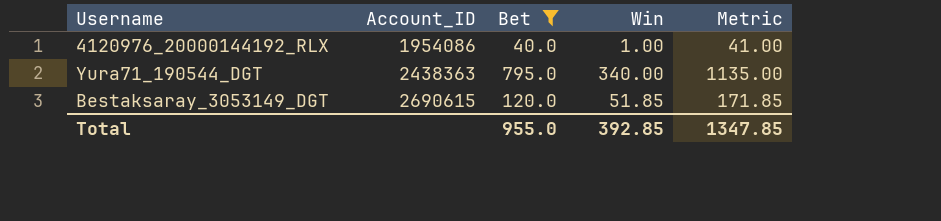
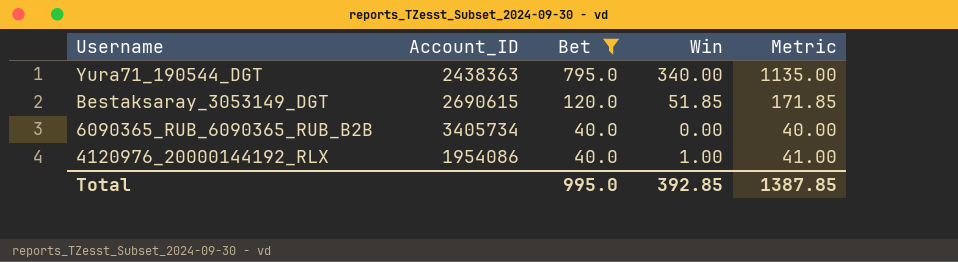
row order: Account_ID ascending -> Username descending
row 6090365_RUB_6090365_RUB_B2B: none -> 3405734 | 40.0 | 0.00 | 40.00
Total | Bet: 955.0 -> 995.0
Total | Metric: 1347.85 -> 1387.85

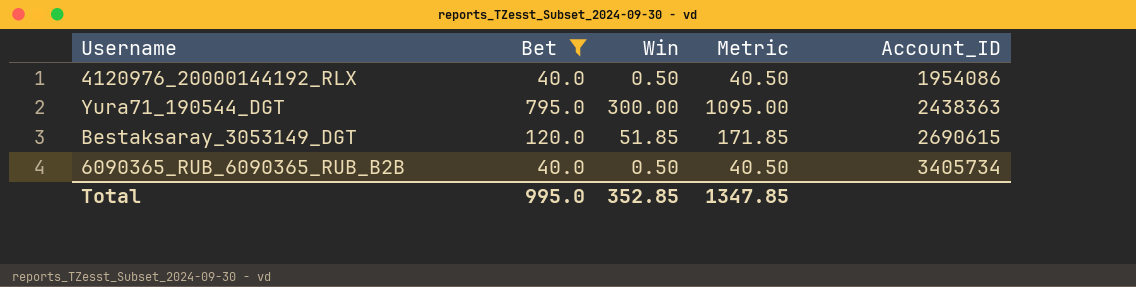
row order: Username descending -> Account_ID ascending
column Account_ID | position: 2 -> 5
4120976_20000144192_RLX | Win: 1.00 -> 0.50
4120976_20000144192_RLX | Metric: 41.00 -> 40.50
Yura71_190544_DGT | Win: 340.00 -> 300.00
Yura71_190544_DGT | Metric: 1135.00 -> 1095.00
6090365_RUB_6090365_RUB_B2B | Win: 0.00 -> 0.50
6090365_RUB_6090365_RUB_B2B | Metric: 40.00 -> 40.50
Total | Win: 392.85 -> 352.85
Total | Metric: 1387.85 -> 1347.85

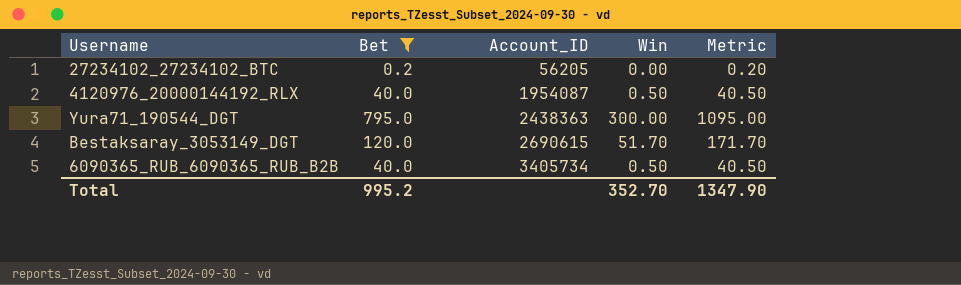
column Account_ID | position: 5 -> 3
row 27234102_27234102_BTC: none -> 0.2 | 56205 | 0.00 | 0.20
4120976_20000144192_RLX | Account_ID: 1954086 -> 1954087
Bestaksaray_3053149_DGT | Win: 51.85 -> 51.70
Bestaksaray_3053149_DGT | Metric: 171.85 -> 171.70
Total | Bet: 995.0 -> 995.2
Total | Win: 352.85 -> 352.70
Total | Metric: 1347.85 -> 1347.90

